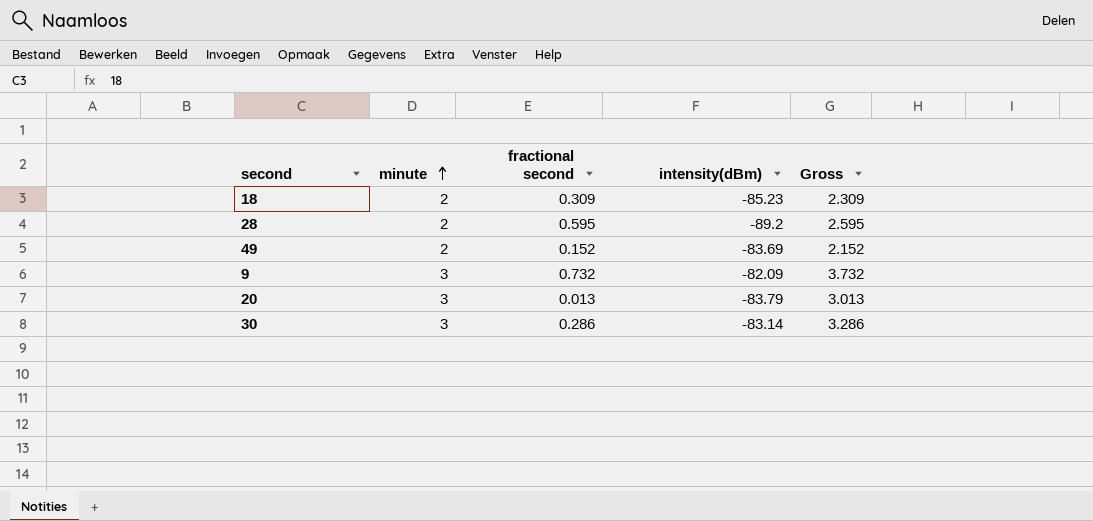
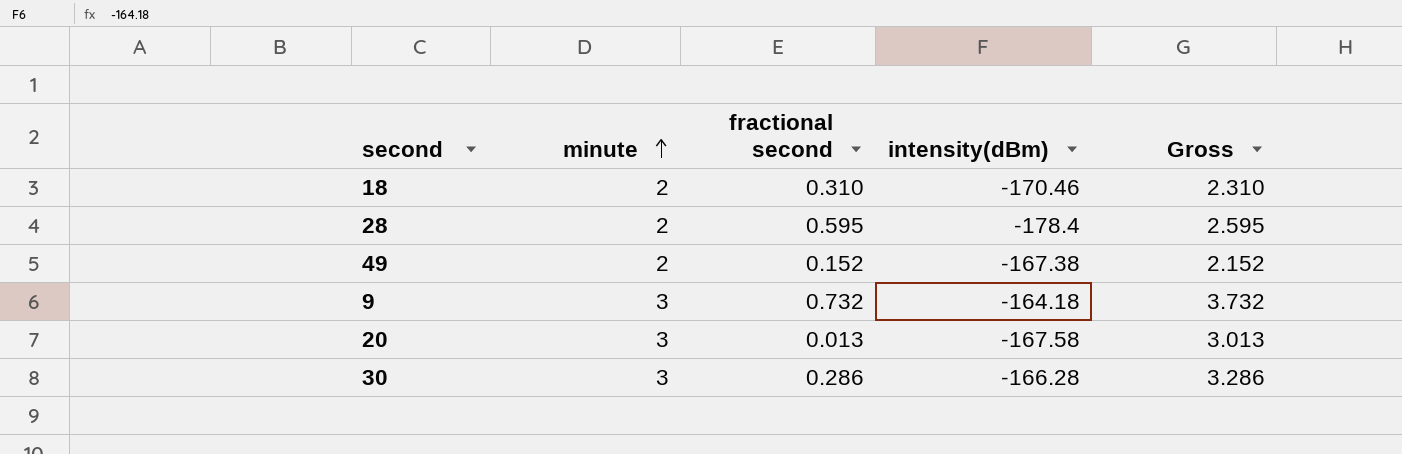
18 | fractional second: 0.309 -> 0.310
18 | intensity(dBm): -85.23 -> -170.46
18 | Gross: 2.309 -> 2.310
28 | intensity(dBm): -89.2 -> -178.4
49 | intensity(dBm): -83.69 -> -167.38
9 | intensity(dBm): -82.09 -> -164.18
20 | intensity(dBm): -83.79 -> -167.58
30 | intensity(dBm): -83.14 -> -166.28

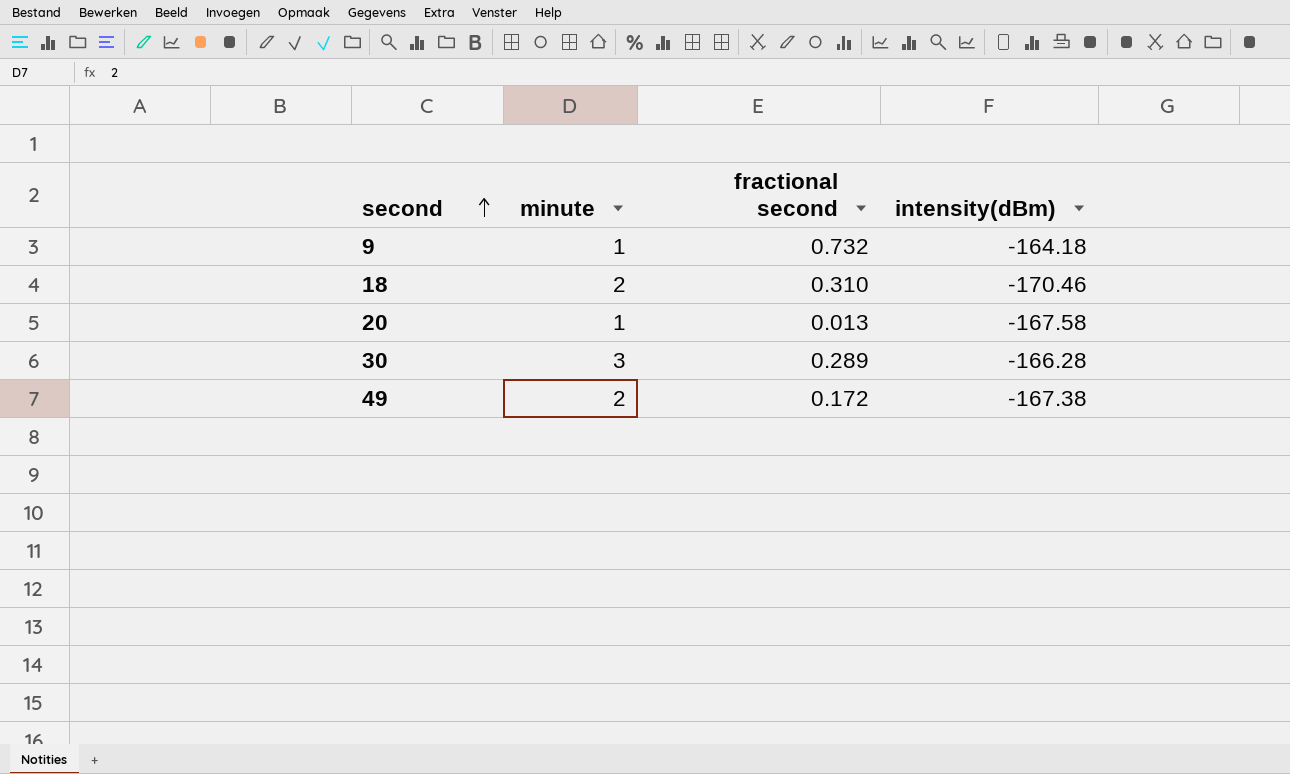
row order: minute ascending -> second ascending
column Gross | formula: [minute] + [fractional second] -> none
row 28: 2 | 0.595 | -178.4 | 2.595 -> none
9 | minute: 3 -> 1
20 | minute: 3 -> 1
30 | fractional second: 0.286 -> 0.289
49 | fractional second: 0.152 -> 0.172

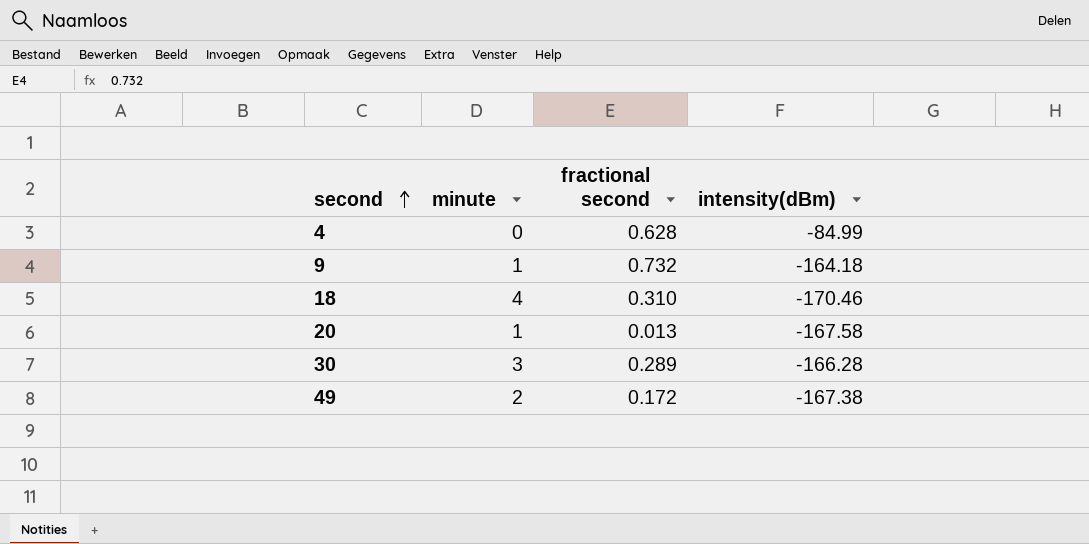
row 4: none -> 0 | 0.628 | -84.99
18 | minute: 2 -> 4

